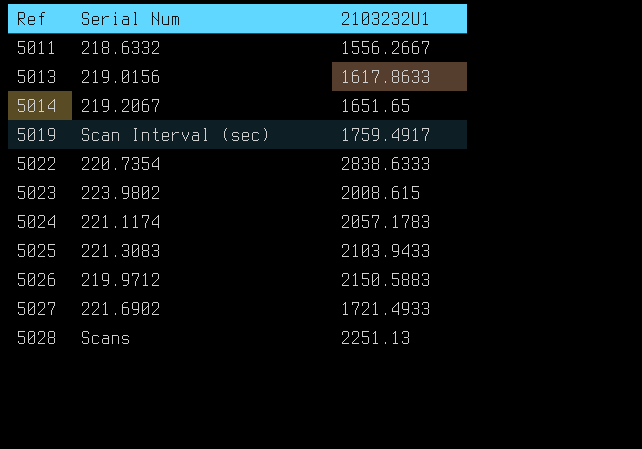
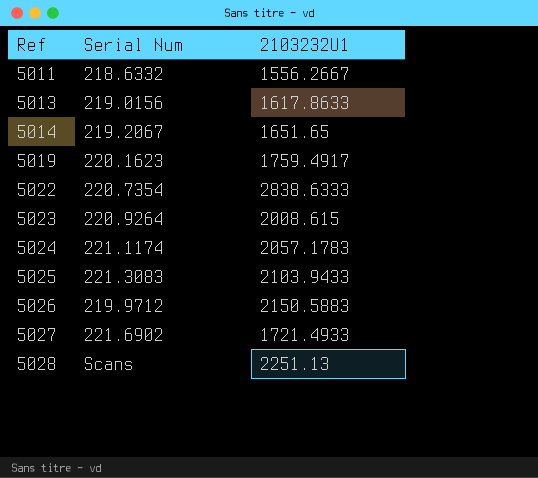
5019 | Serial Num: Scan Interval (sec) -> 220.1623
5023 | Serial Num: 223.9802 -> 220.9264

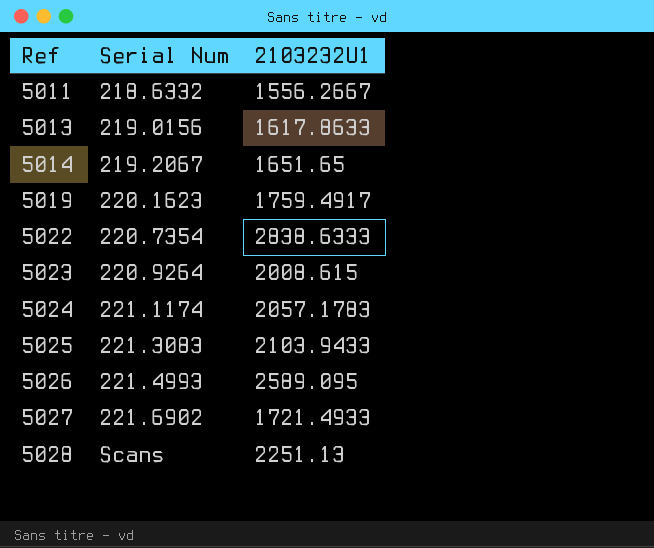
5026 | Serial Num: 219.9712 -> 221.4993
5026 | 2103232U1: 2150.5883 -> 2589.095

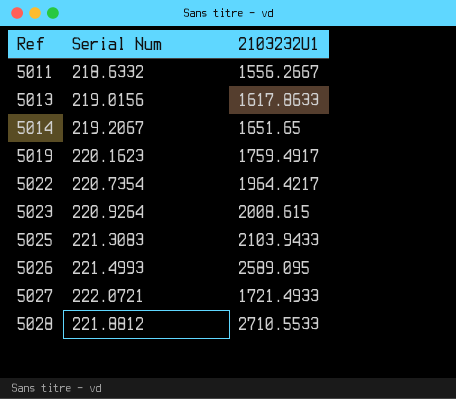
row 5024: 221.1174 | 2057.1783 -> none
5022 | 2103232U1: 2838.6333 -> 1964.4217
5027 | Serial Num: 221.6902 -> 222.0721
5028 | Serial Num: Scans -> 221.8812
5028 | 2103232U1: 2251.13 -> 2710.5533

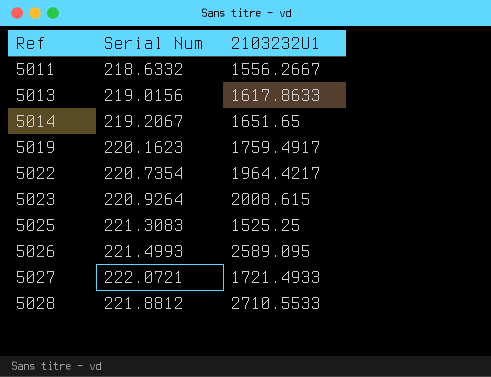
5025 | 2103232U1: 2103.9433 -> 1525.25

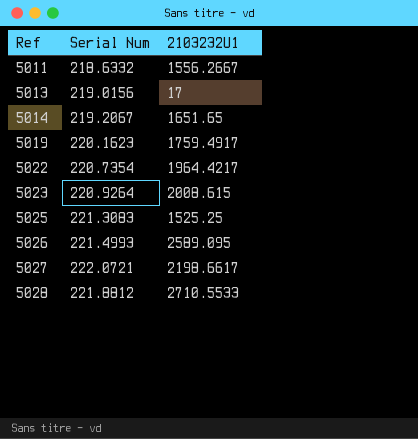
5013 | 2103232U1: 1617.8633 -> 17
5027 | 2103232U1: 1721.4933 -> 2198.6617

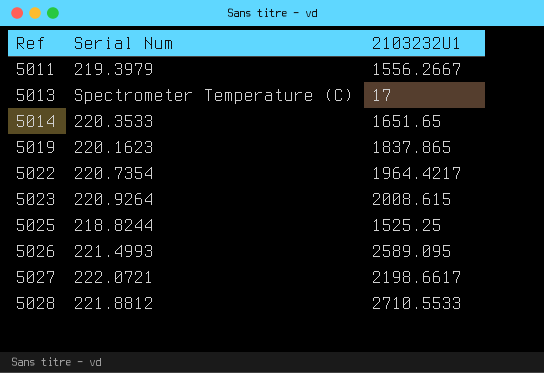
5011 | Serial Num: 218.6332 -> 219.3979
5013 | Serial Num: 219.0156 -> Spectrometer Temperature (C)
5014 | Serial Num: 219.2067 -> 220.3533
5019 | 2103232U1: 1759.4917 -> 1837.865
5025 | Serial Num: 221.3083 -> 218.8244

